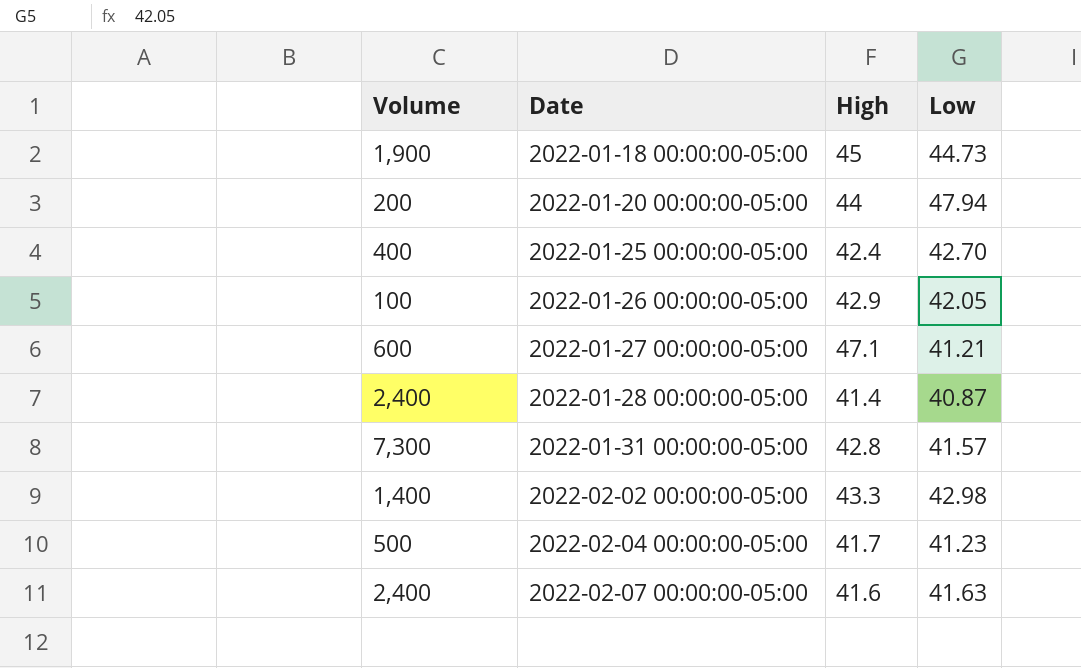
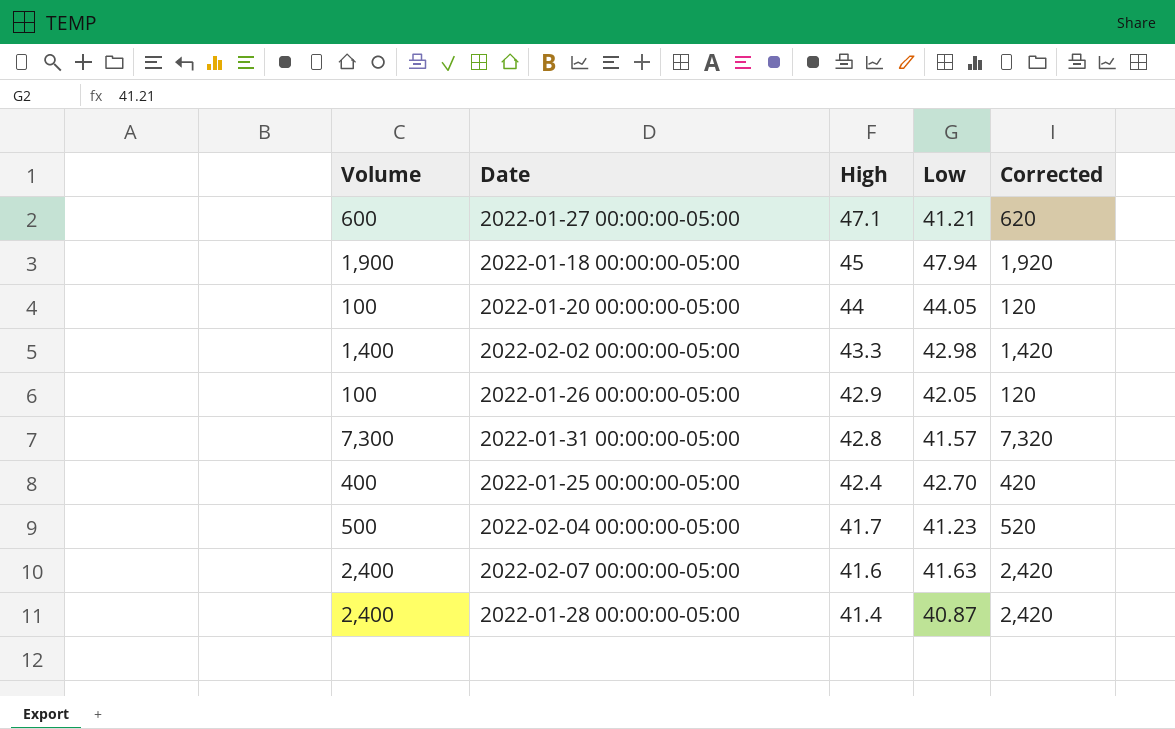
row order: Date ascending -> High descending
column Corrected | formula: none -> [Volume] + 20
2022-01-18 00:00:00-05:00 | Low: 44.73 -> 47.94
2022-01-20 00:00:00-05:00 | Volume: 200 -> 100
2022-01-20 00:00:00-05:00 | Low: 47.94 -> 44.05

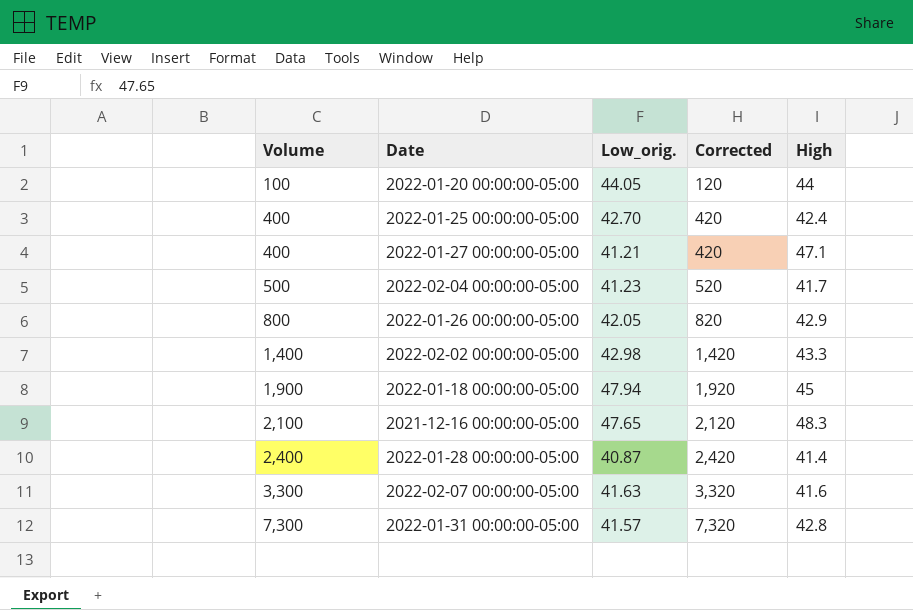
row order: High descending -> Volume ascending
column name: Low -> Low_orig.
column High | position: 3 -> 5
2022-01-27 00:00:00-05:00 | Volume: 600 -> 400
2022-01-27 00:00:00-05:00 | Corrected: 620 -> 420
2022-01-26 00:00:00-05:00 | Volume: 100 -> 800
2022-01-26 00:00:00-05:00 | Corrected: 120 -> 820
row 2021-12-16 00:00:00-05:00: none -> 2,100 | 47.65 | 2,120 | 48.3
2022-02-07 00:00:00-05:00 | Volume: 2,400 -> 3,300
2022-02-07 00:00:00-05:00 | Corrected: 2,420 -> 3,320

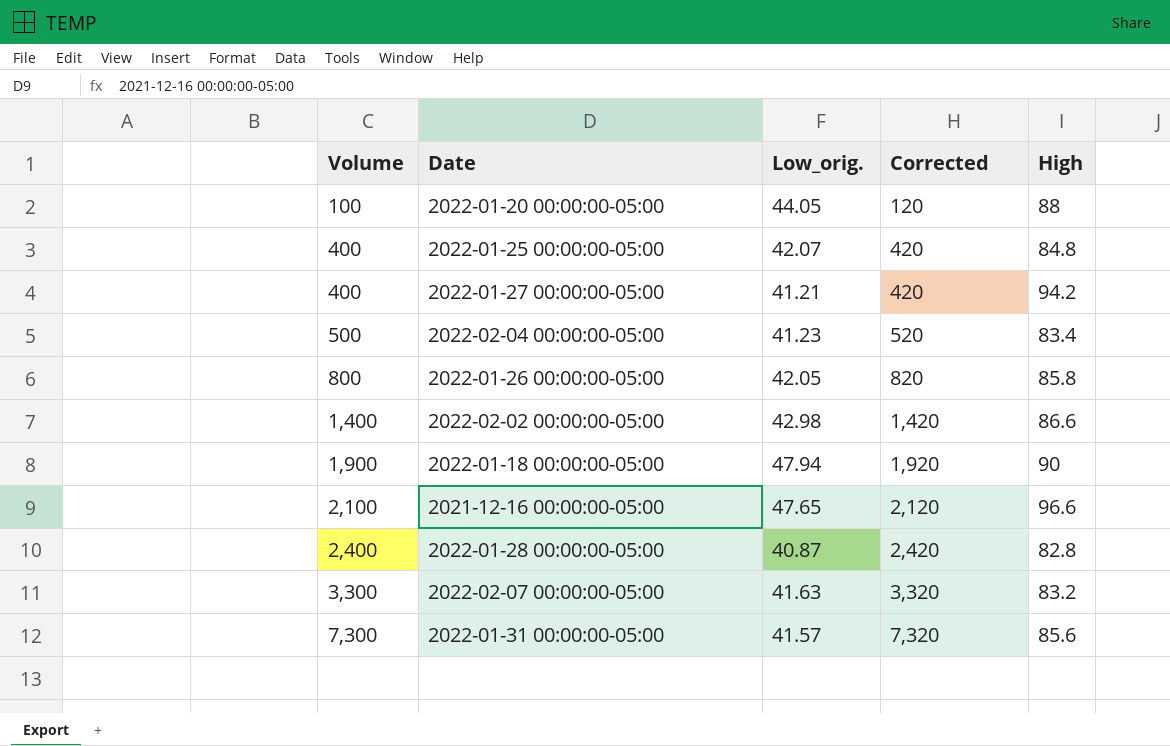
2022-01-20 00:00:00-05:00 | High: 44 -> 88
2022-01-25 00:00:00-05:00 | Low_orig.: 42.70 -> 42.07
2022-01-25 00:00:00-05:00 | High: 42.4 -> 84.8
2022-01-27 00:00:00-05:00 | High: 47.1 -> 94.2
2022-02-04 00:00:00-05:00 | High: 41.7 -> 83.4
2022-01-26 00:00:00-05:00 | High: 42.9 -> 85.8
2022-02-02 00:00:00-05:00 | High: 43.3 -> 86.6
2022-01-18 00:00:00-05:00 | High: 45 -> 90
2021-12-16 00:00:00-05:00 | High: 48.3 -> 96.6
2022-01-28 00:00:00-05:00 | High: 41.4 -> 82.8
2022-02-07 00:00:00-05:00 | High: 41.6 -> 83.2
2022-01-31 00:00:00-05:00 | High: 42.8 -> 85.6

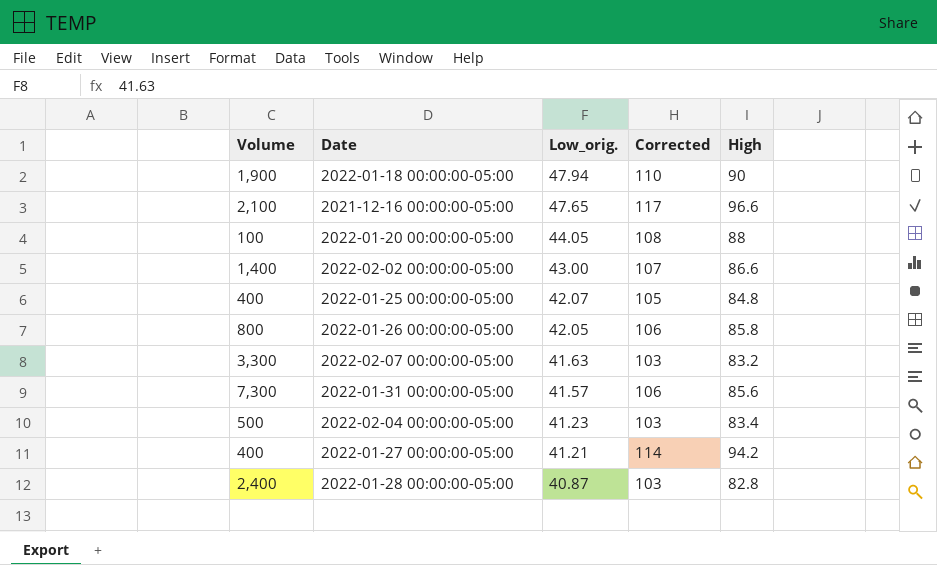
row order: Volume ascending -> Low_orig. descending
column Corrected | formula: [Volume] + 20 -> [High] + 20
2022-02-02 00:00:00-05:00 | Low_orig.: 42.98 -> 43.00

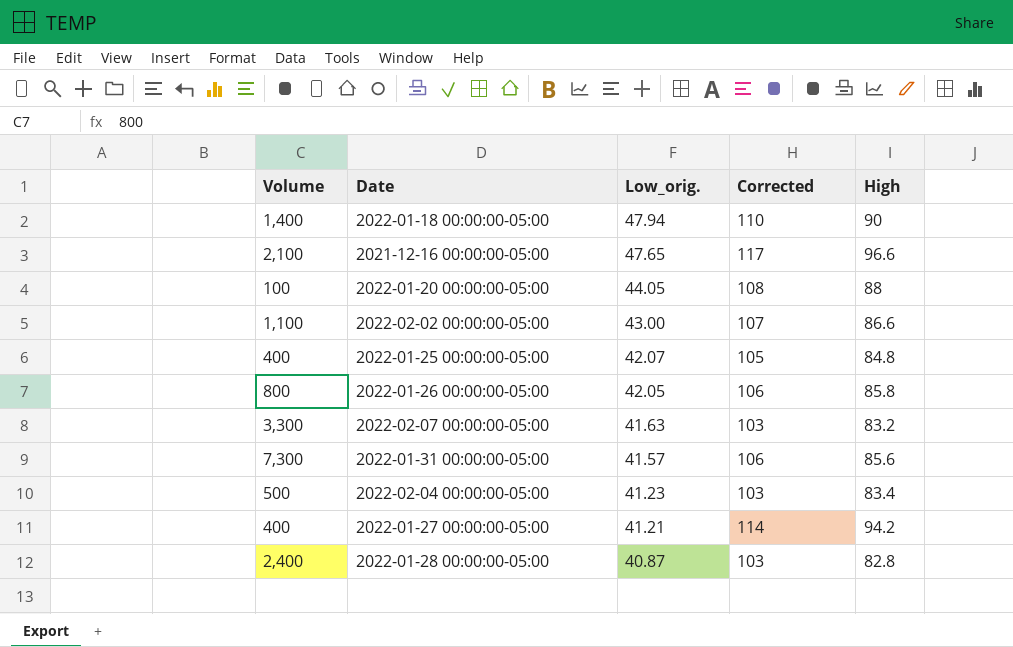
2022-01-18 00:00:00-05:00 | Volume: 1,900 -> 1,400
2022-02-02 00:00:00-05:00 | Volume: 1,400 -> 1,100

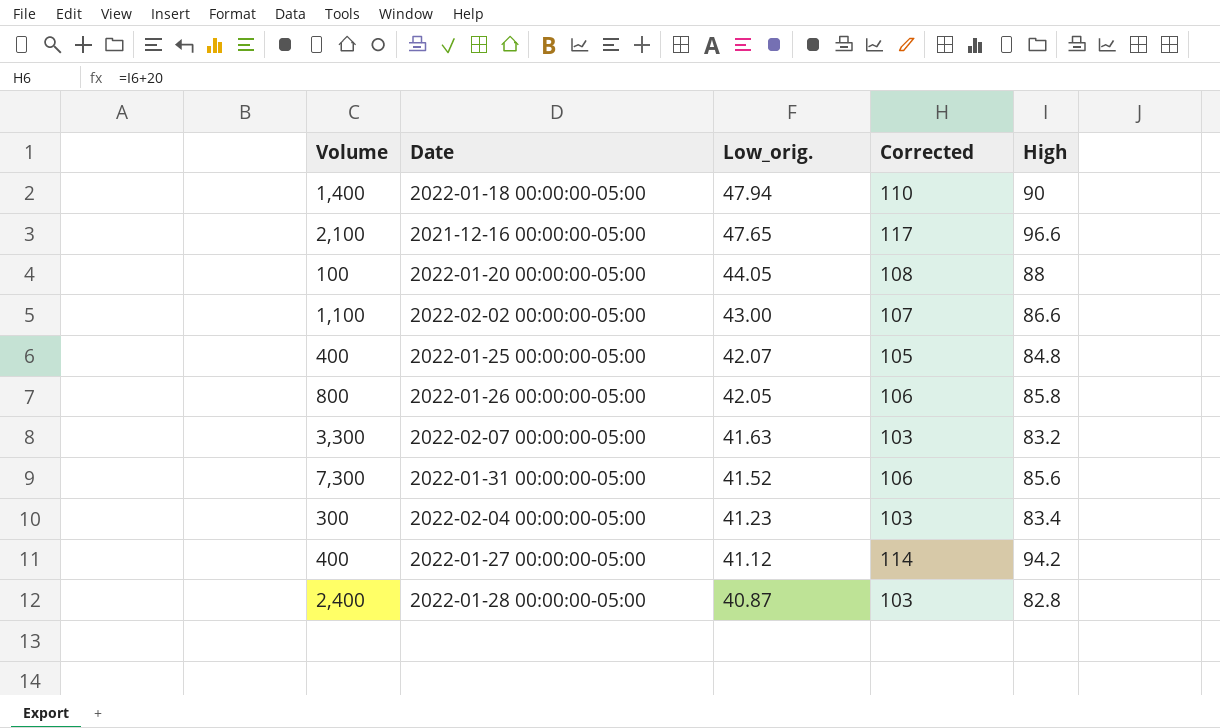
2022-01-31 00:00:00-05:00 | Low_orig.: 41.57 -> 41.52
2022-02-04 00:00:00-05:00 | Volume: 500 -> 300
2022-01-27 00:00:00-05:00 | Low_orig.: 41.21 -> 41.12

